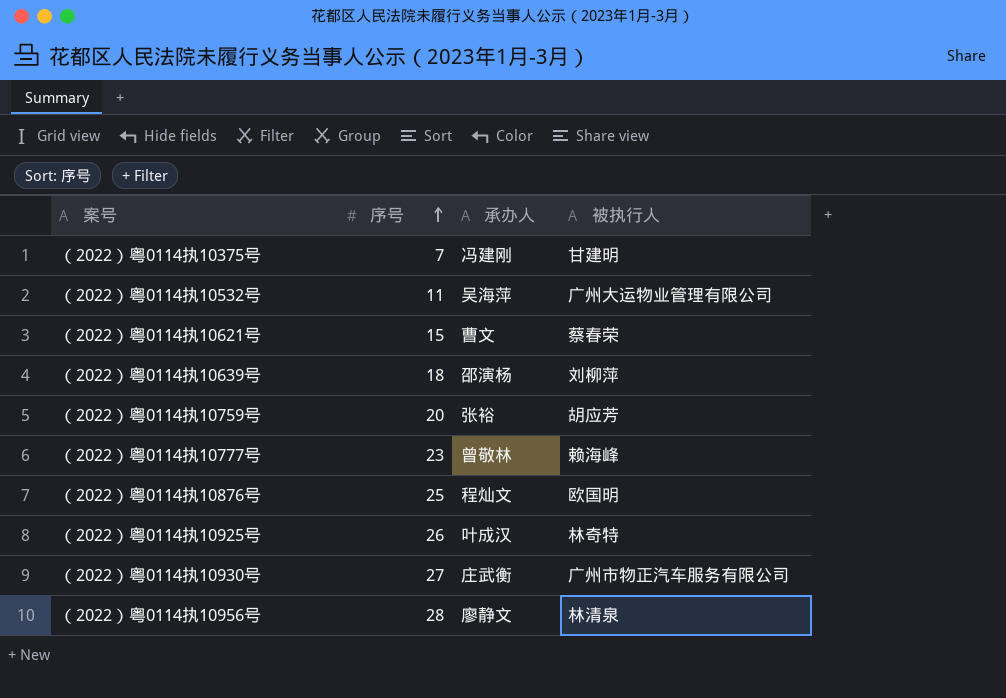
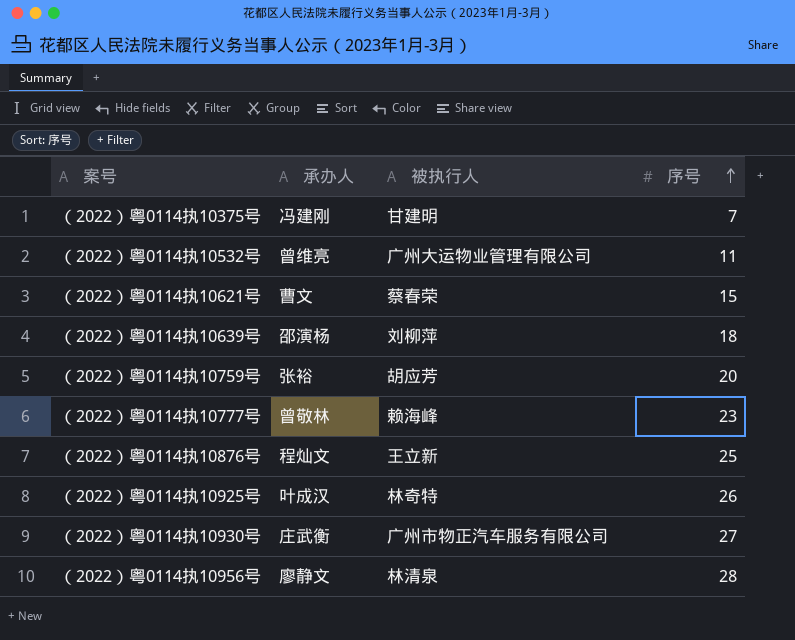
column 序号 | position: 2 -> 4
（2022）粤0114执10532号 | 承办人: 吴海萍 -> 曾维亮
（2022）粤0114执10876号 | 被执行人: 欧国明 -> 王立新

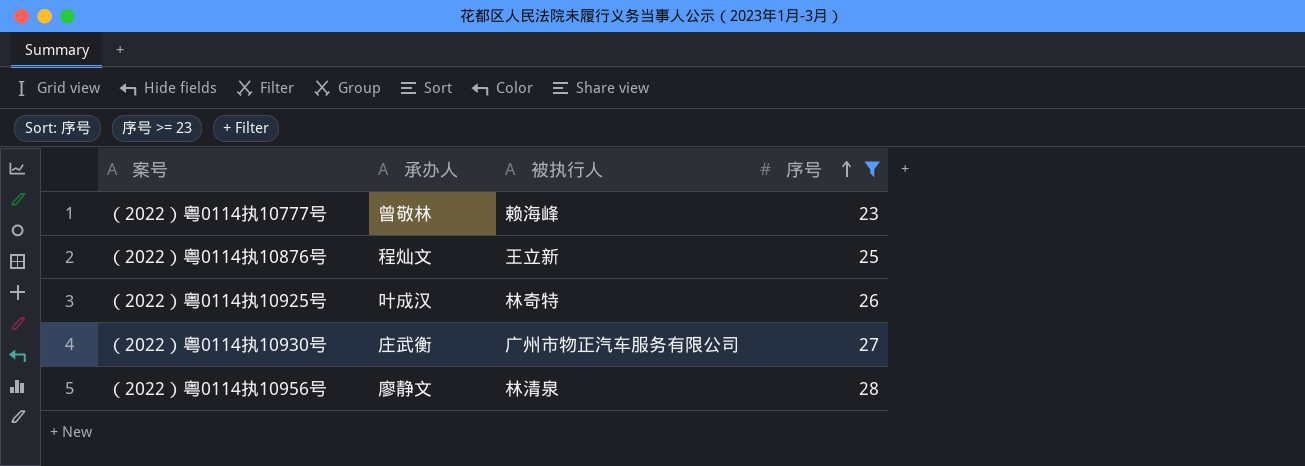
filter: none -> 序号 >= 23

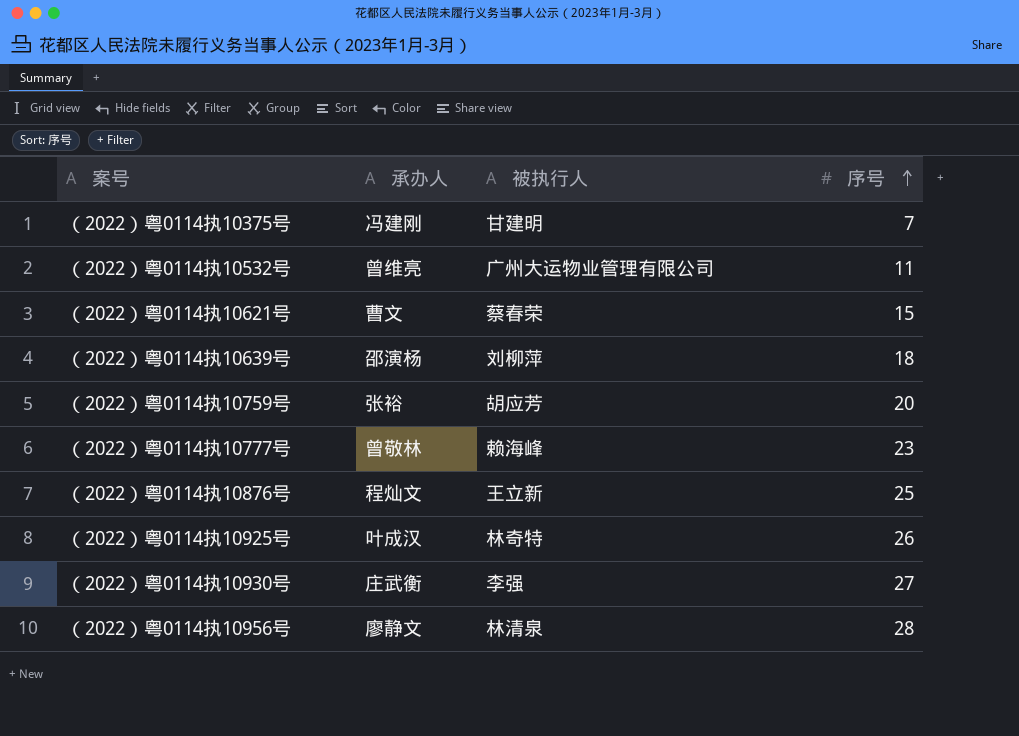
filter: 序号 >= 23 -> none
（2022）粤0114执10930号 | 被执行人: 广州市物正汽车服务有限公司 -> 李强

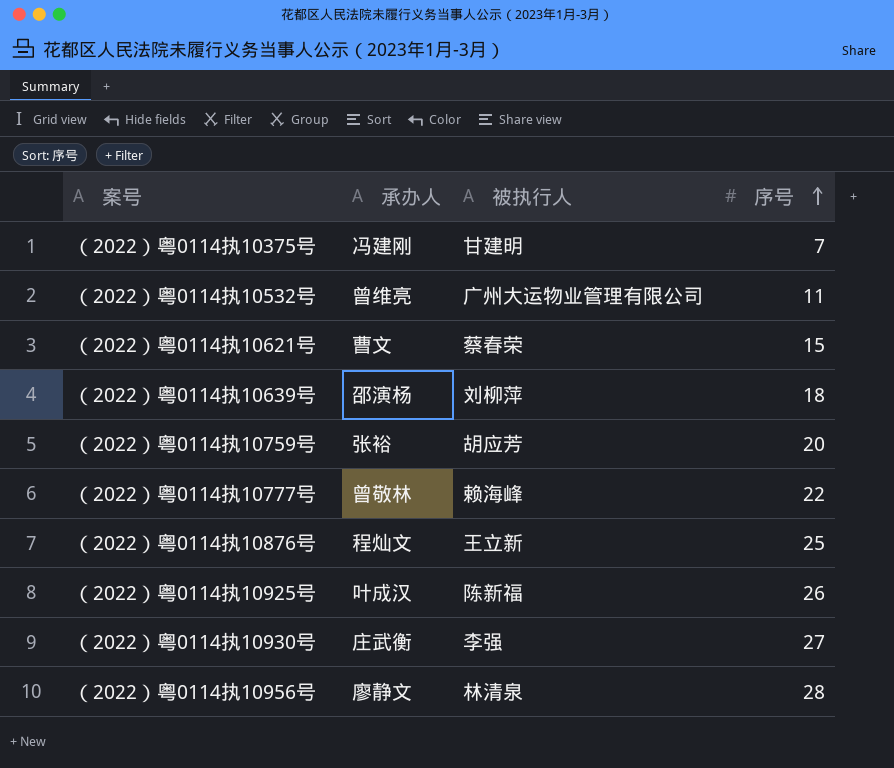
（2022）粤0114执10777号 | 序号: 23 -> 22
（2022）粤0114执10925号 | 被执行人: 林奇特 -> 陈新福

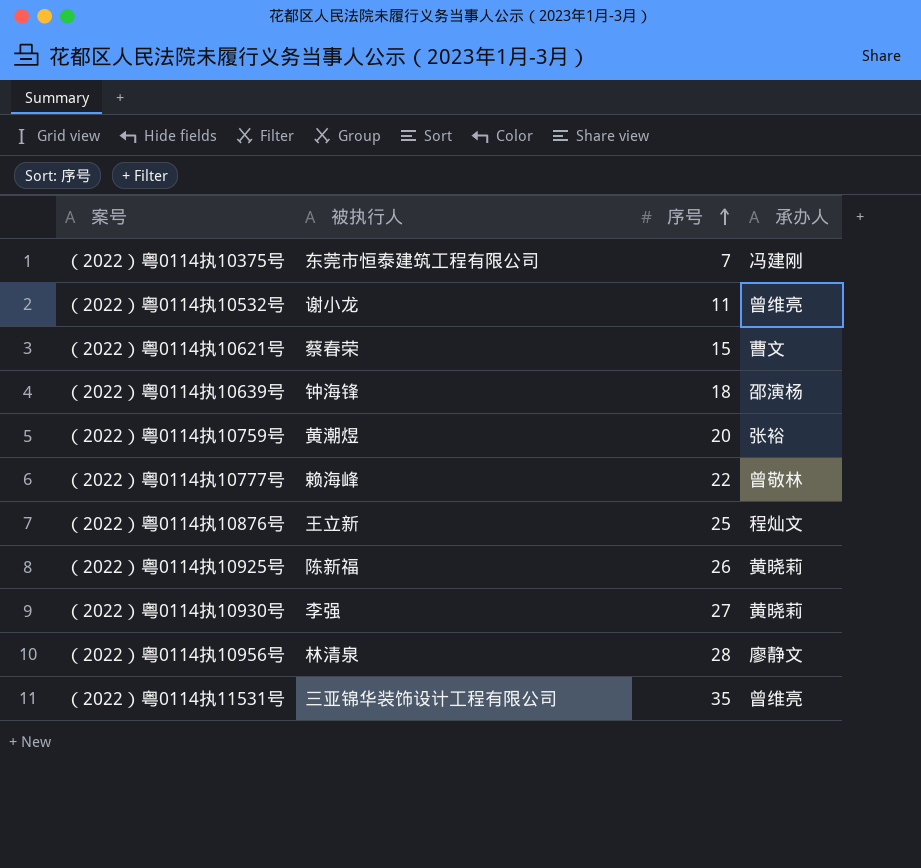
column 承办人 | position: 2 -> 4
（2022）粤0114执10375号 | 被执行人: 甘建明 -> 东莞市恒泰建筑工程有限公司
（2022）粤0114执10532号 | 被执行人: 广州大运物业管理有限公司 -> 谢小龙
（2022）粤0114执10639号 | 被执行人: 刘柳萍 -> 钟海锋
（2022）粤0114执10759号 | 被执行人: 胡应芳 -> 黄潮煜
（2022）粤0114执10925号 | 承办人: 叶成汉 -> 黄晓莉
（2022）粤0114执10930号 | 承办人: 庄武衡 -> 黄晓莉
row （2022）粤0114执11531号: none -> 三亚锦华装饰设计工程有限公司 | 35 | 曾维亮

